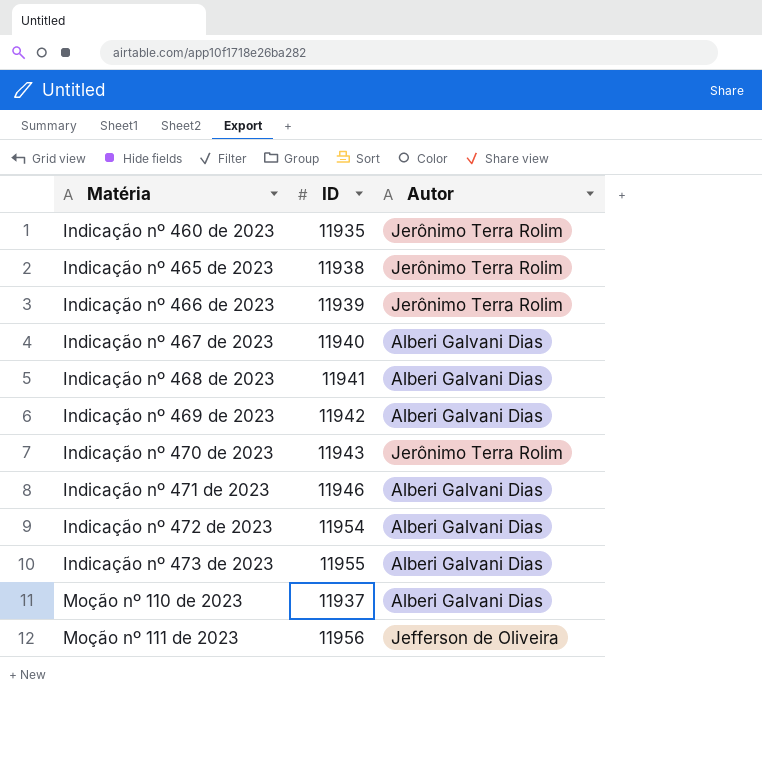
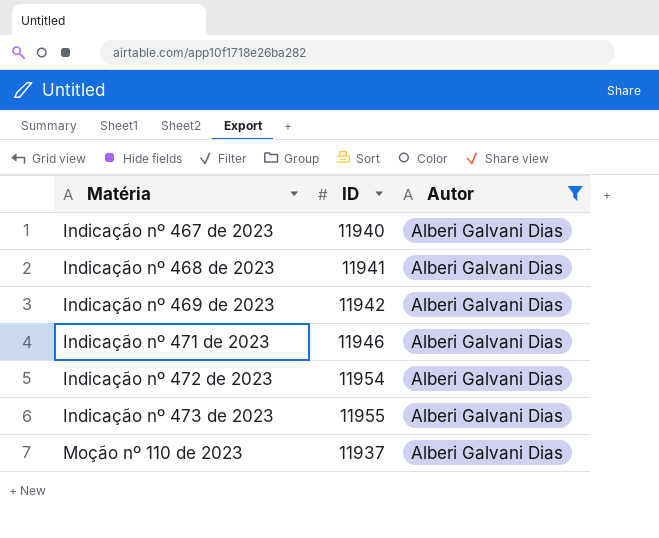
filter: none -> Autor = Alberi Galvani Dias

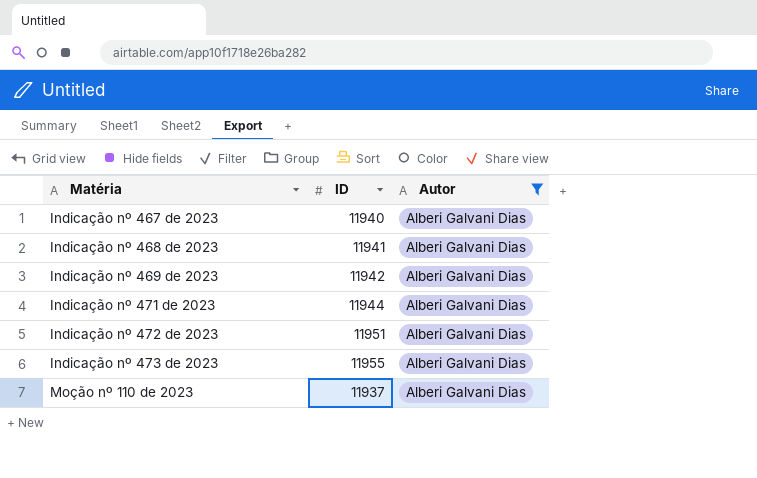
Indicação nº 471 de 2023 | ID: 11946 -> 11944
Indicação nº 472 de 2023 | ID: 11954 -> 11951

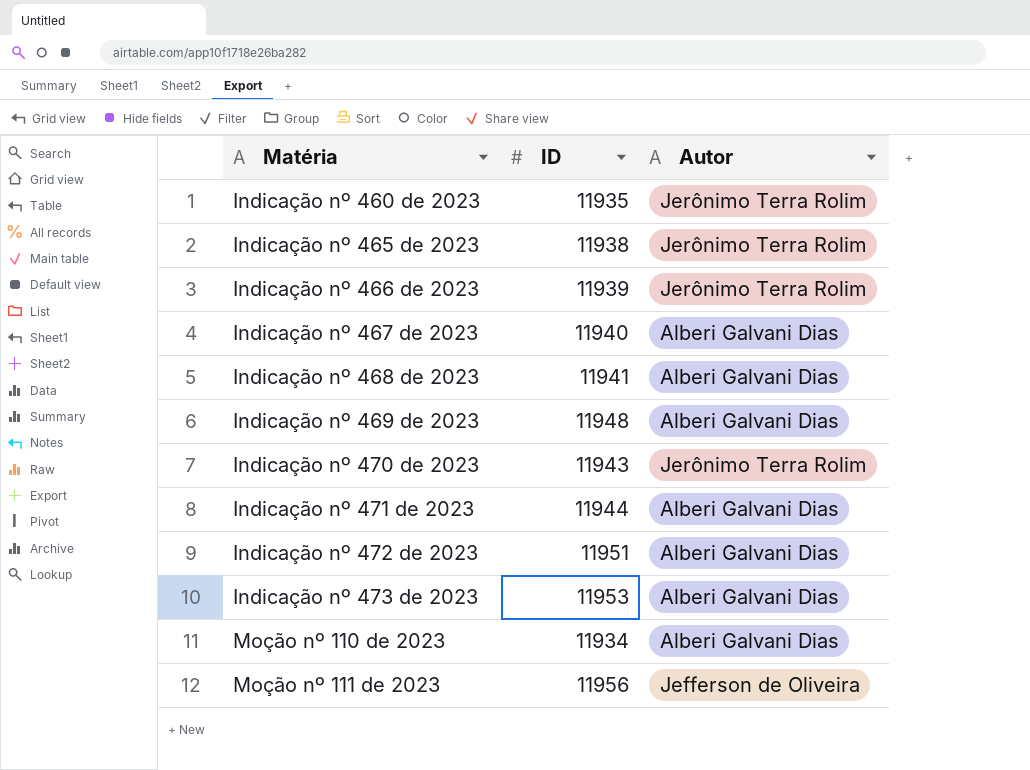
filter: Autor = Alberi Galvani Dias -> none
Indicação nº 469 de 2023 | ID: 11942 -> 11948
Indicação nº 473 de 2023 | ID: 11955 -> 11953
Moção nº 110 de 2023 | ID: 11937 -> 11934

